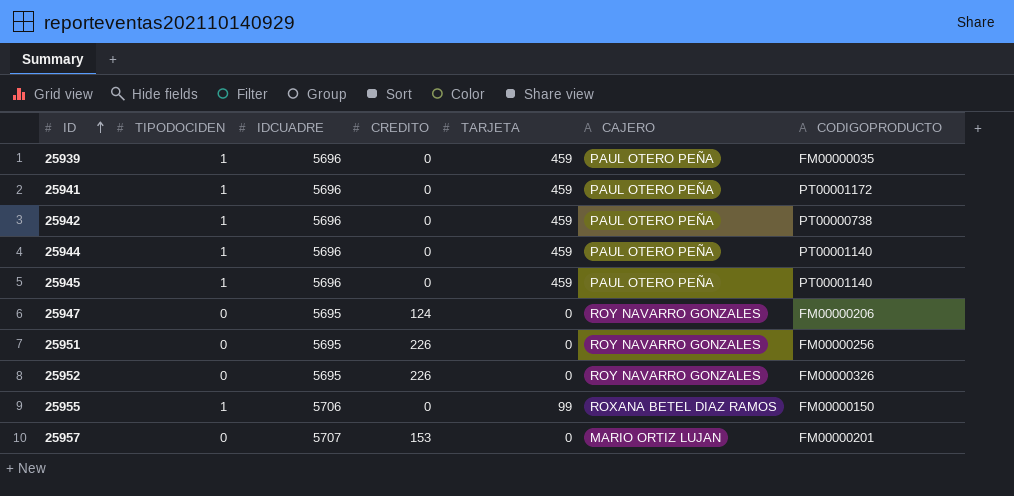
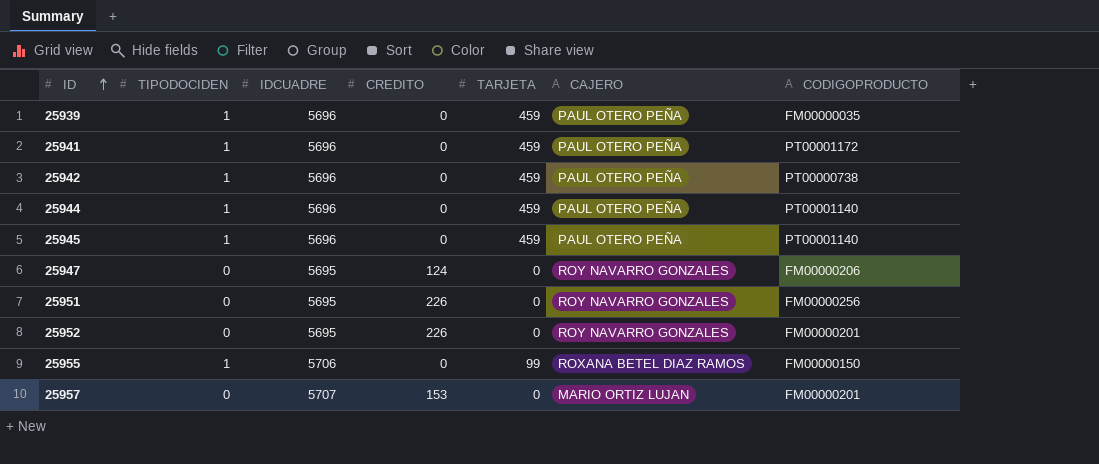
25952 | CODIGOPRODUCTO: FM00000326 -> FM00000201

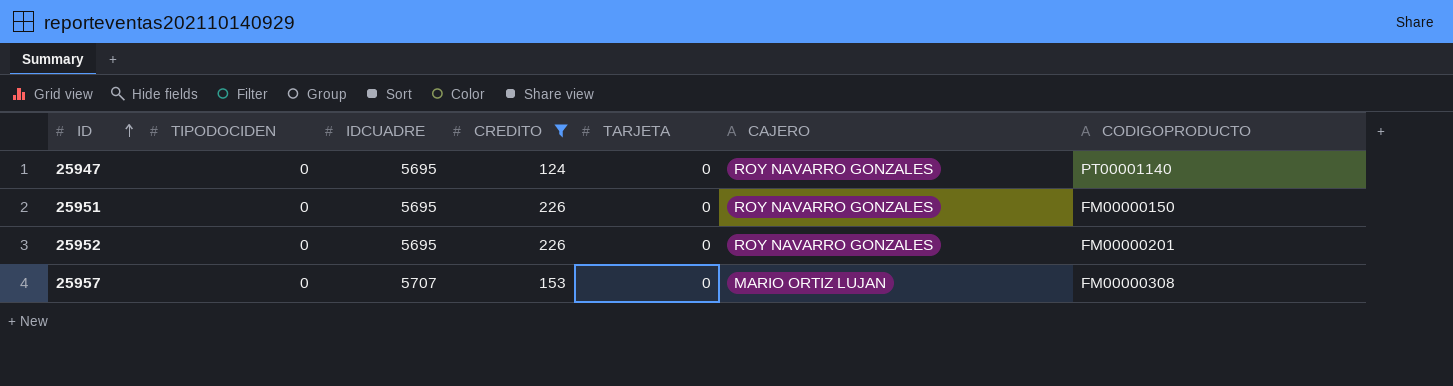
filter: none -> CREDITO != 0
25947 | CODIGOPRODUCTO: FM00000206 -> PT00001140
25951 | CODIGOPRODUCTO: FM00000256 -> FM00000150
25957 | CODIGOPRODUCTO: FM00000201 -> FM00000308

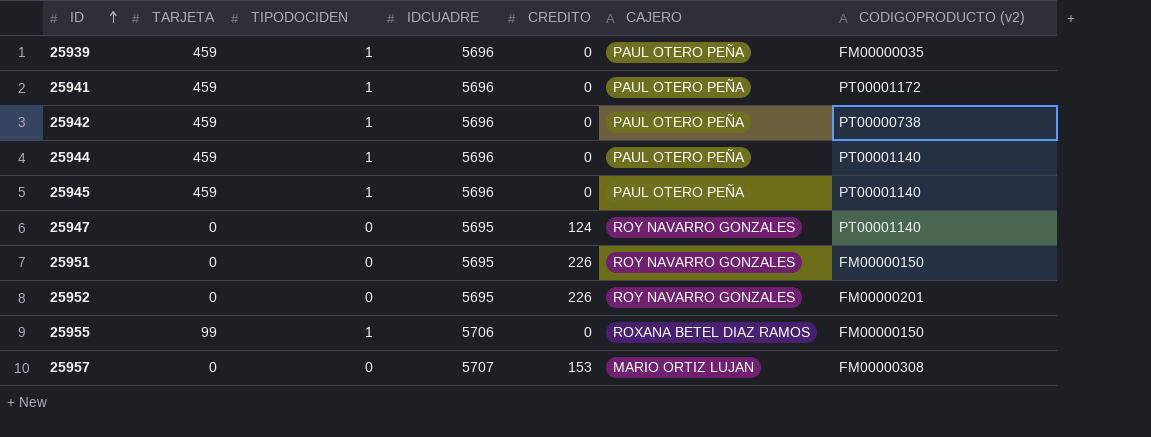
filter: CREDITO != 0 -> none
column TARJETA | position: 5 -> 2
column name: CODIGOPRODUCTO -> CODIGOPRODUCTO (v2)

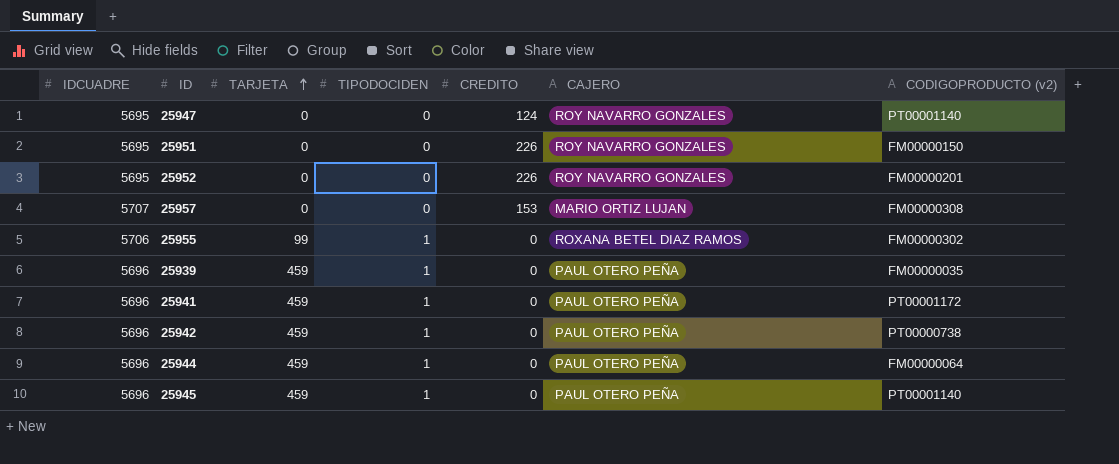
row order: ID ascending -> TARJETA ascending
column IDCUADRE | position: 4 -> 1
25955 | CODIGOPRODUCTO (v2): FM00000150 -> FM00000302
25944 | CODIGOPRODUCTO (v2): PT00001140 -> FM00000064

